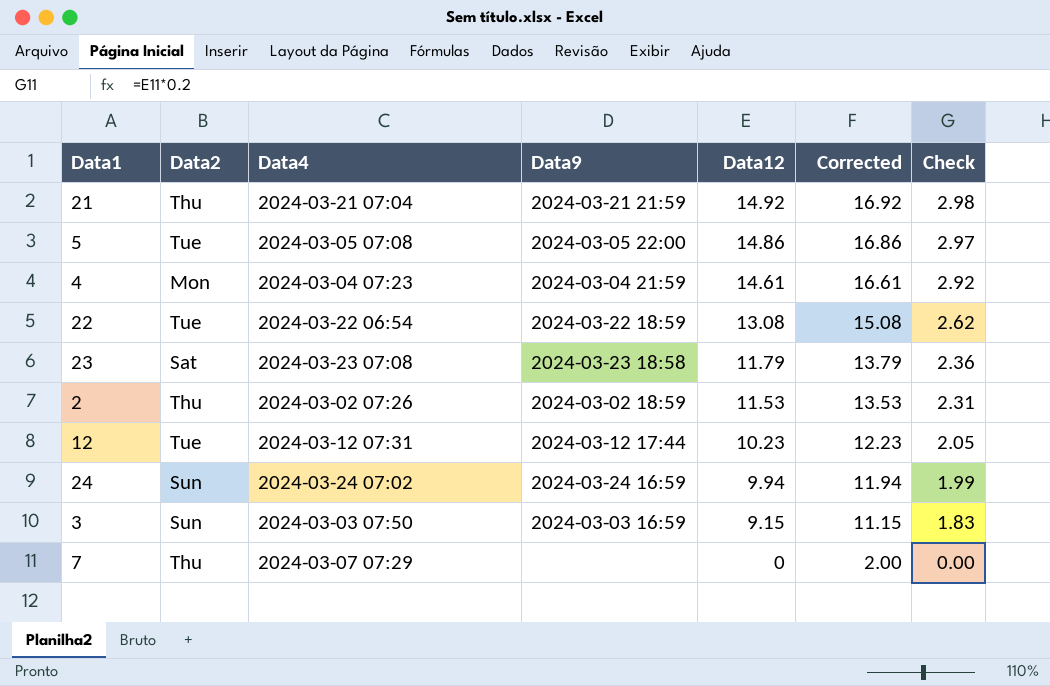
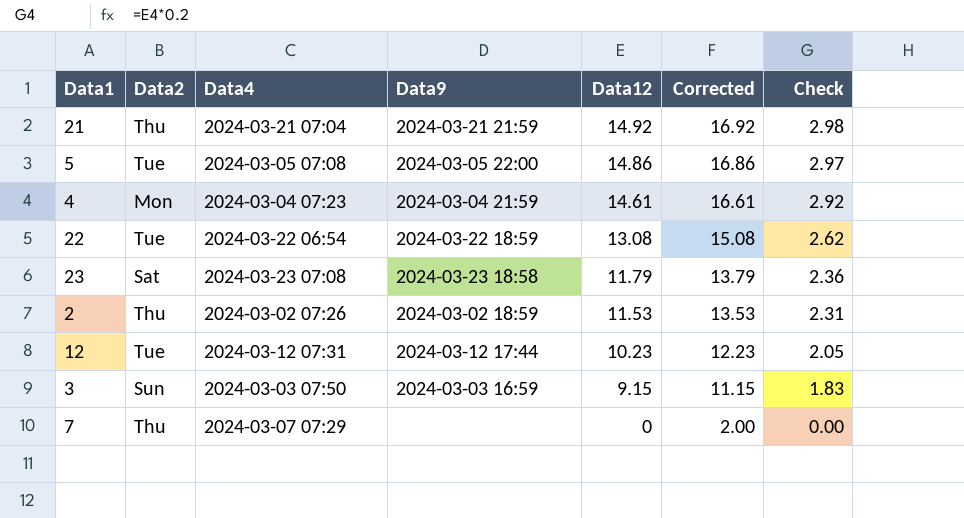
row 24: Sun | 2024-03-24 07:02 | 2024-03-24 16:59 | 9.94 | 11.94 | 1.99 -> none

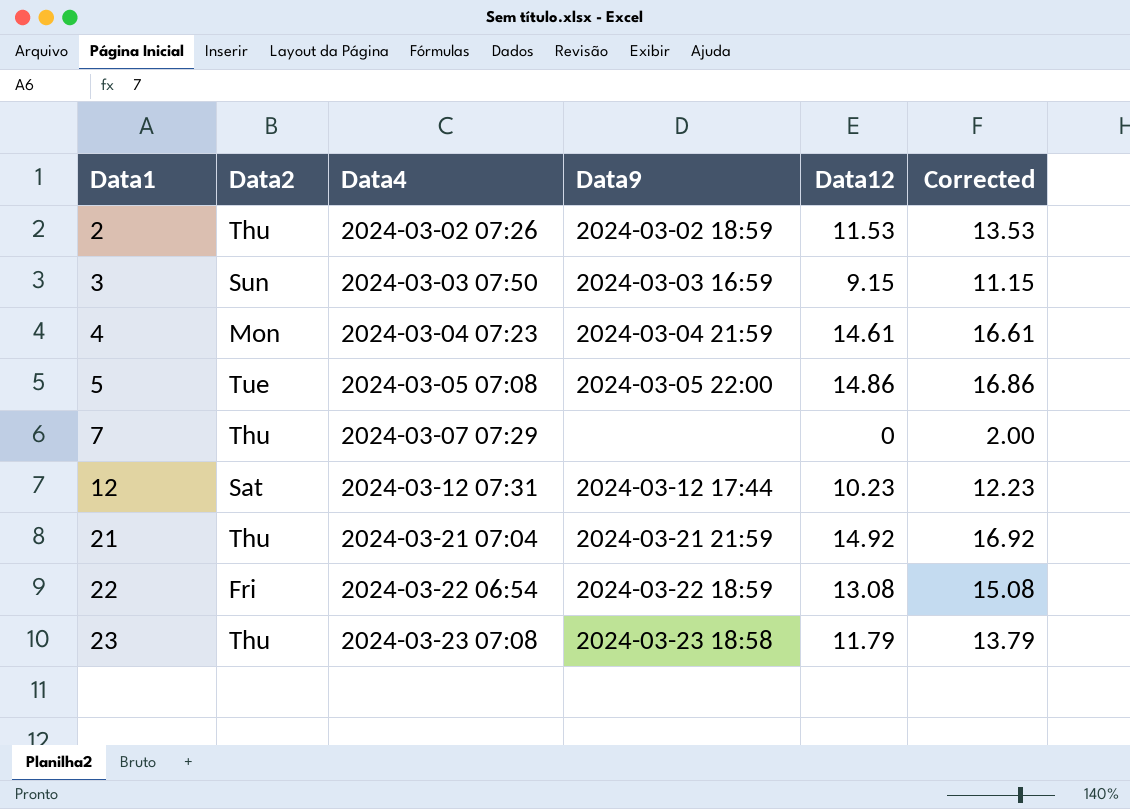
row order: Data12 descending -> Data1 ascending
column Check | formula: [Data12] * 0.2 -> none
12 | Data2: Tue -> Sat
22 | Data2: Tue -> Fri
23 | Data2: Sat -> Thu

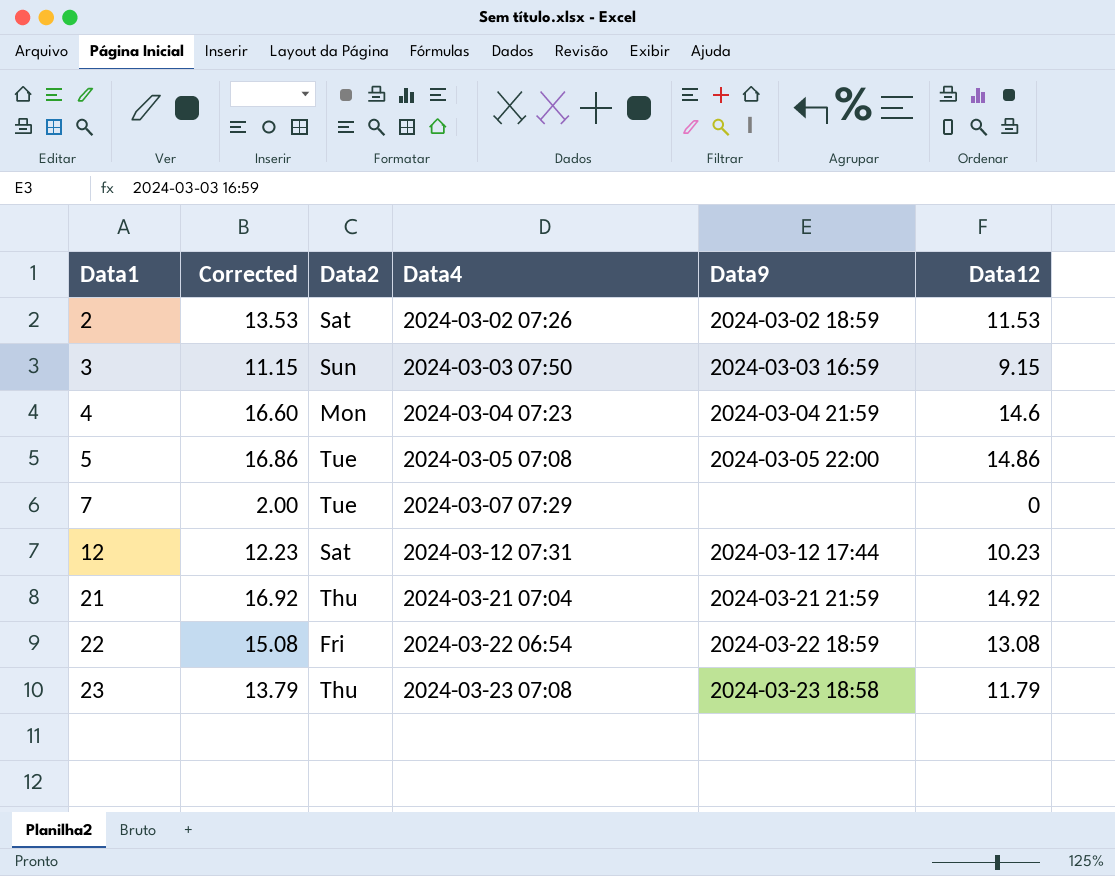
column Corrected | position: 6 -> 2
2 | Data2: Thu -> Sat
4 | Corrected: 16.61 -> 16.60
4 | Data12: 14.61 -> 14.6
7 | Data2: Thu -> Tue

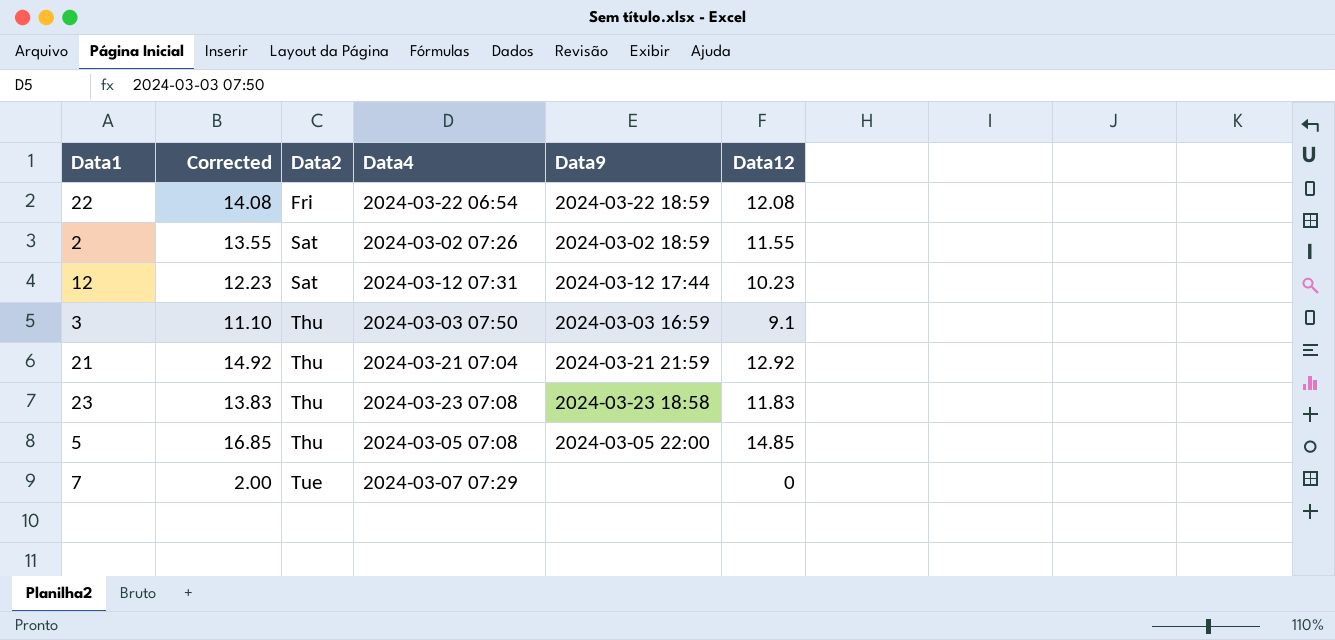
row order: Data1 ascending -> Data2 ascending
row 4: 16.60 | Mon | 2024-03-04 07:23 | 2024-03-04 21:59 | 14.6 -> none
22 | Corrected: 15.08 -> 14.08
22 | Data12: 13.08 -> 12.08
2 | Corrected: 13.53 -> 13.55
2 | Data12: 11.53 -> 11.55
3 | Corrected: 11.15 -> 11.10
3 | Data2: Sun -> Thu
3 | Data12: 9.15 -> 9.1
21 | Corrected: 16.92 -> 14.92
21 | Data12: 14.92 -> 12.92
23 | Corrected: 13.79 -> 13.83
23 | Data12: 11.79 -> 11.83
5 | Corrected: 16.86 -> 16.85
5 | Data2: Tue -> Thu
5 | Data12: 14.86 -> 14.85

